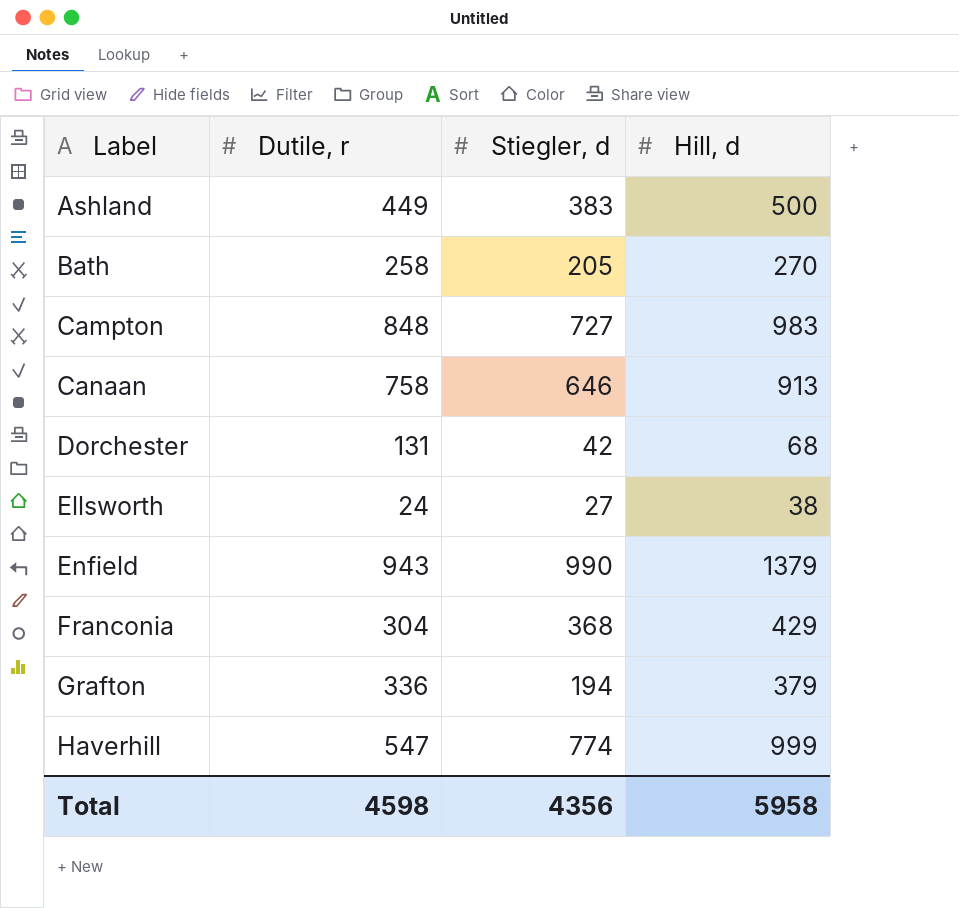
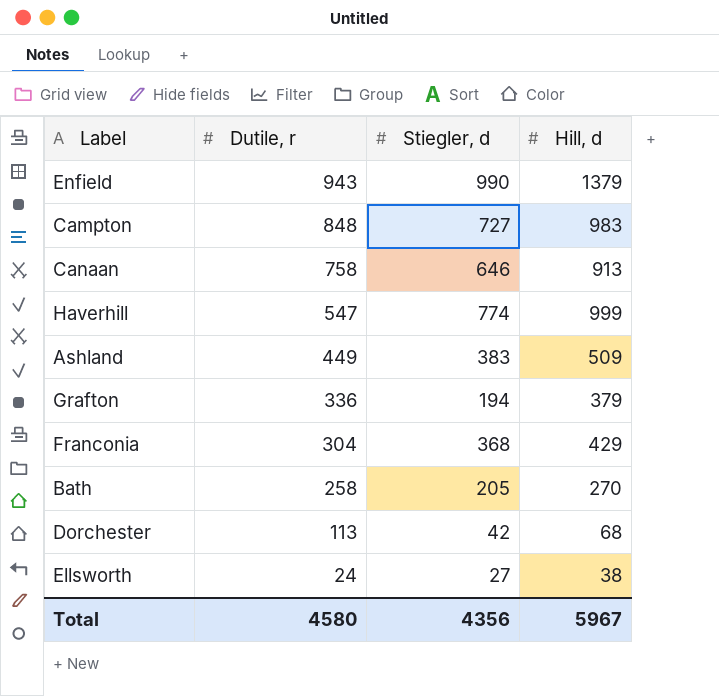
row order: Label ascending -> Dutile, r descending
Ashland | Hill, d: 500 -> 509
Dorchester | Dutile, r: 131 -> 113
Total | Dutile, r: 4598 -> 4580
Total | Hill, d: 5958 -> 5967

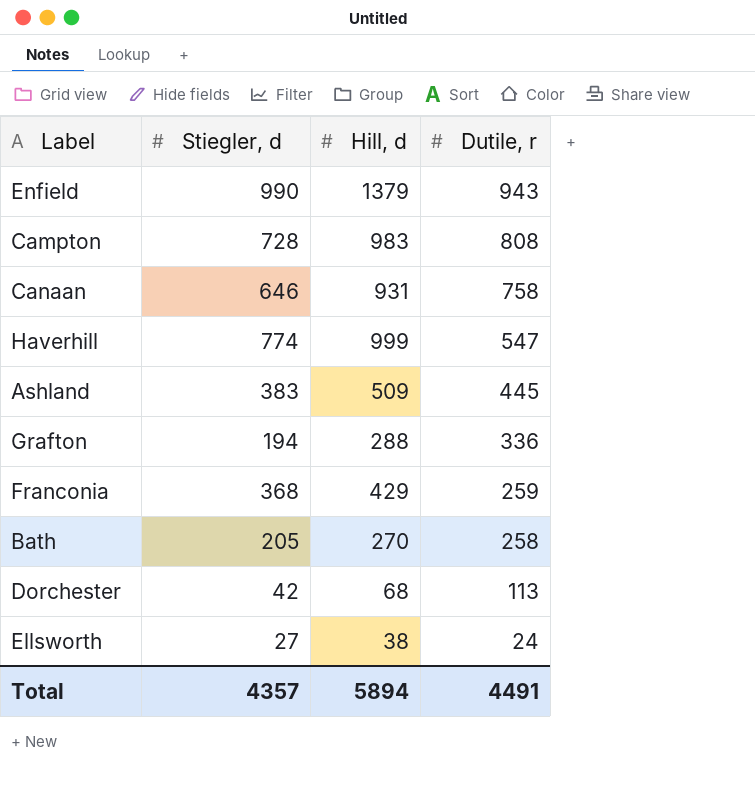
column Dutile, r | position: 2 -> 4
Campton | Stiegler, d: 727 -> 728
Campton | Dutile, r: 848 -> 808
Canaan | Hill, d: 913 -> 931
Ashland | Dutile, r: 449 -> 445
Grafton | Hill, d: 379 -> 288
Franconia | Dutile, r: 304 -> 259
Total | Stiegler, d: 4356 -> 4357
Total | Hill, d: 5967 -> 5894
Total | Dutile, r: 4580 -> 4491

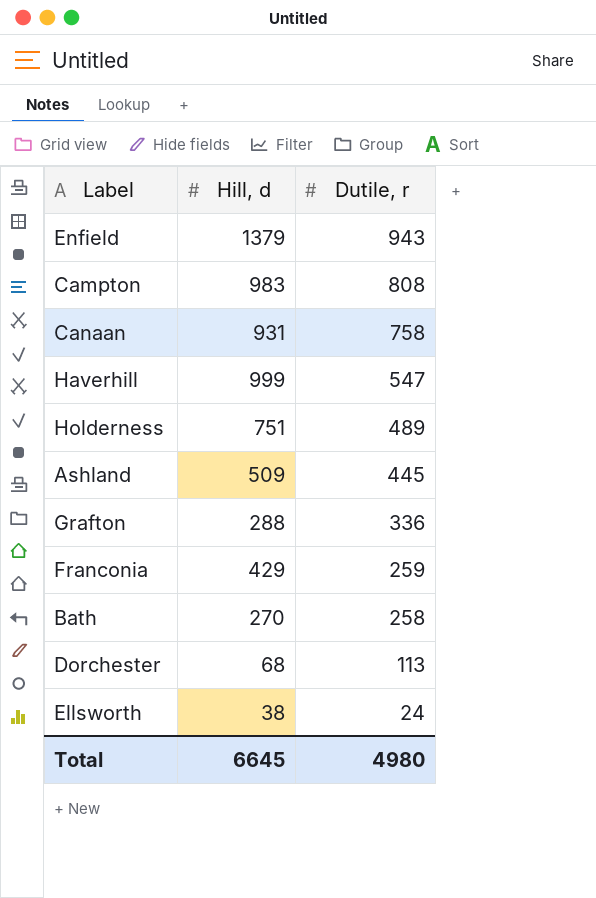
column Stiegler, d | position: 2 -> none
row Holderness: none -> 751 | 489
Total | Hill, d: 5894 -> 6645
Total | Dutile, r: 4491 -> 4980

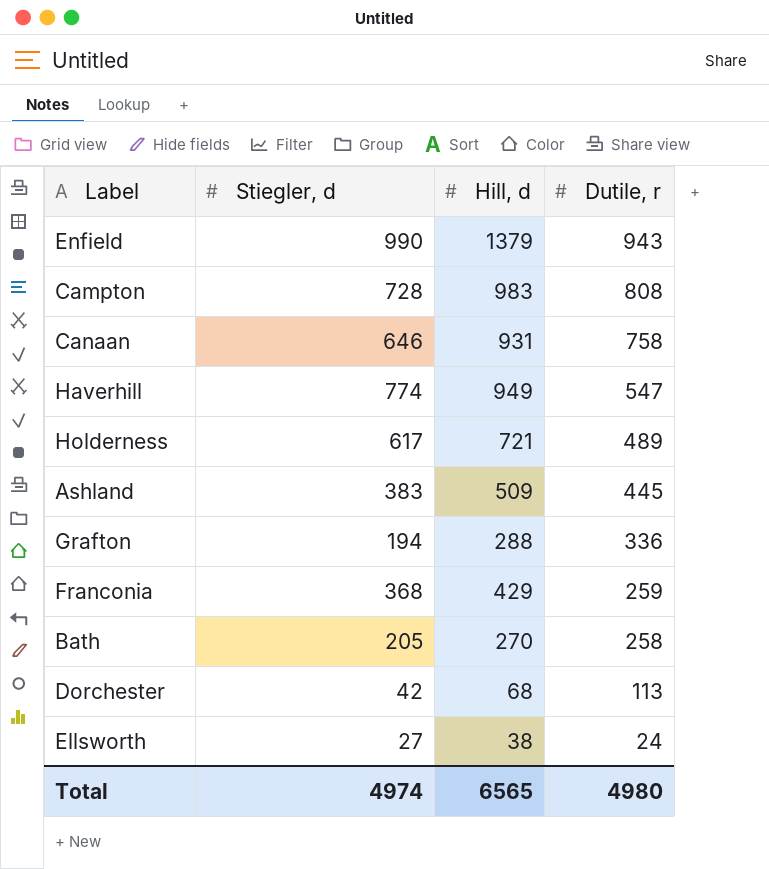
column Stiegler, d | position: none -> 2
Haverhill | Hill, d: 999 -> 949
Holderness | Hill, d: 751 -> 721
Total | Hill, d: 6645 -> 6565

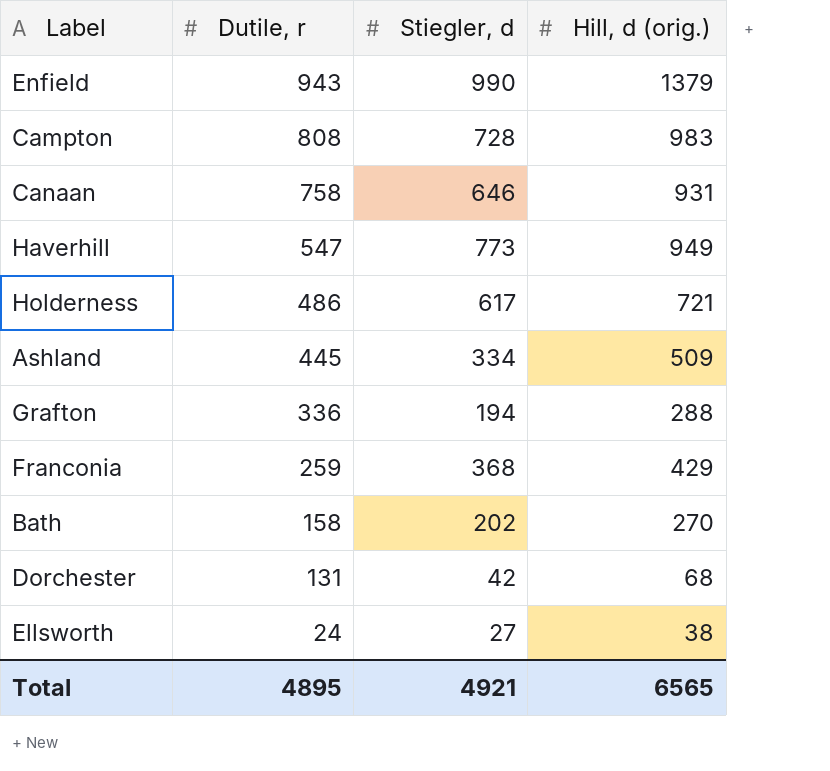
column Dutile, r | position: 4 -> 2
column name: Hill, d -> Hill, d (orig.)
Haverhill | Stiegler, d: 774 -> 773
Holderness | Dutile, r: 489 -> 486
Ashland | Stiegler, d: 383 -> 334
Bath | Dutile, r: 258 -> 158
Bath | Stiegler, d: 205 -> 202
Dorchester | Dutile, r: 113 -> 131
Total | Dutile, r: 4980 -> 4895
Total | Stiegler, d: 4974 -> 4921

